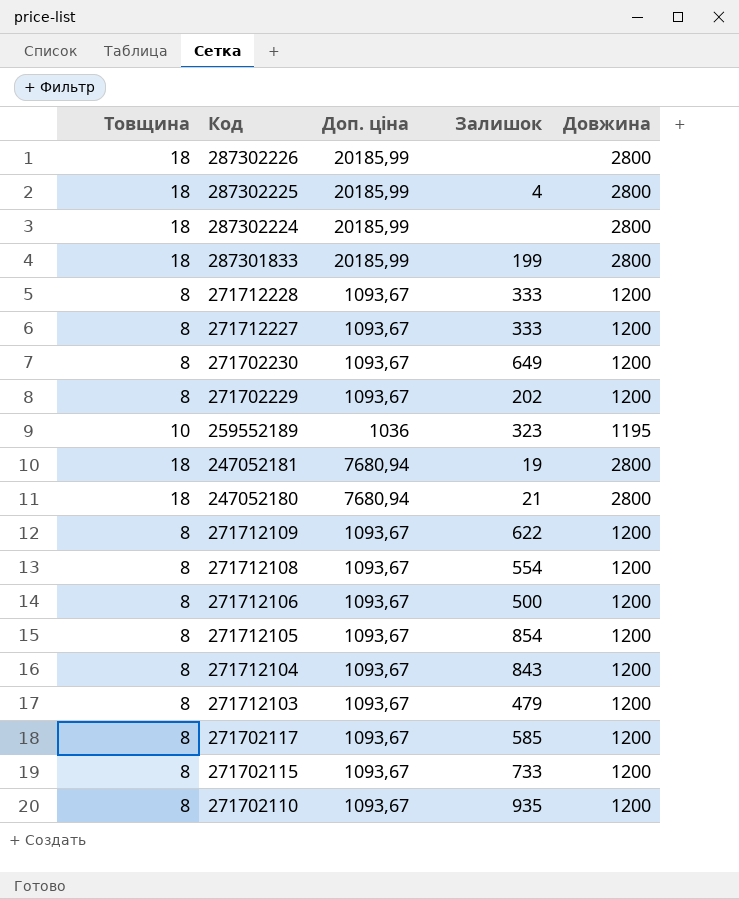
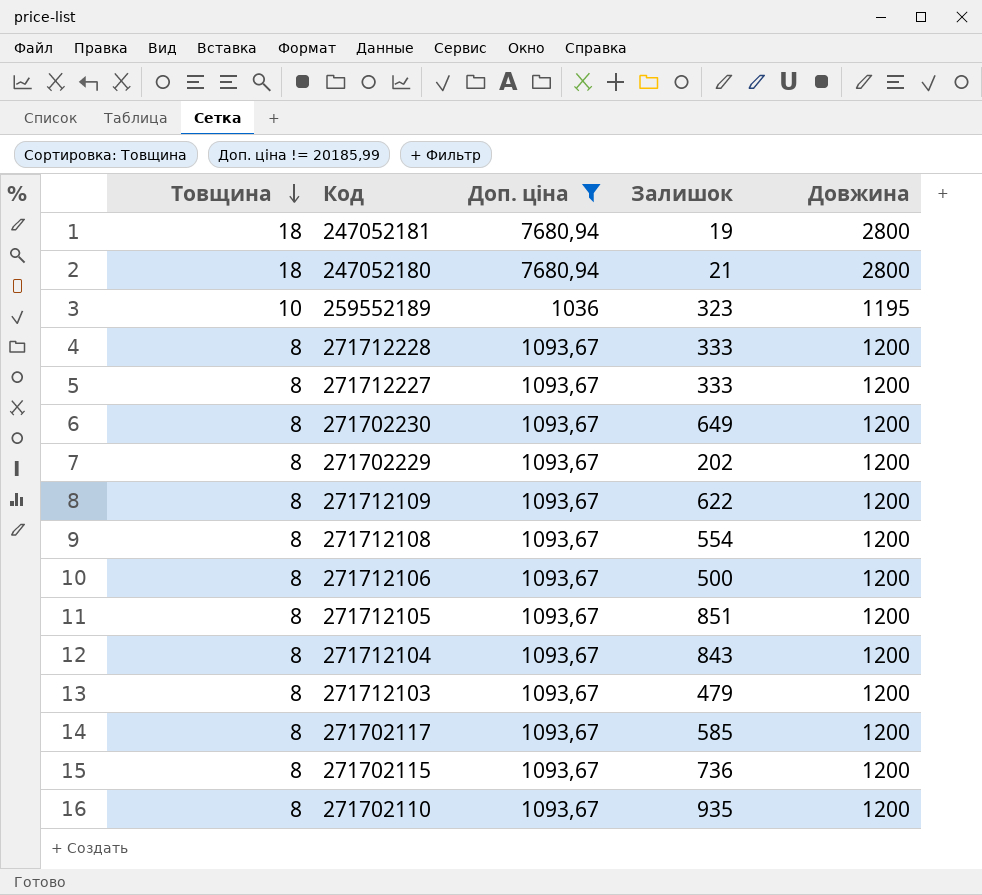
filter: none -> Доп. ціна != 20185,99
row order: none -> Товщина descending
271712105 | Залишок: 854 -> 851
271702115 | Залишок: 733 -> 736

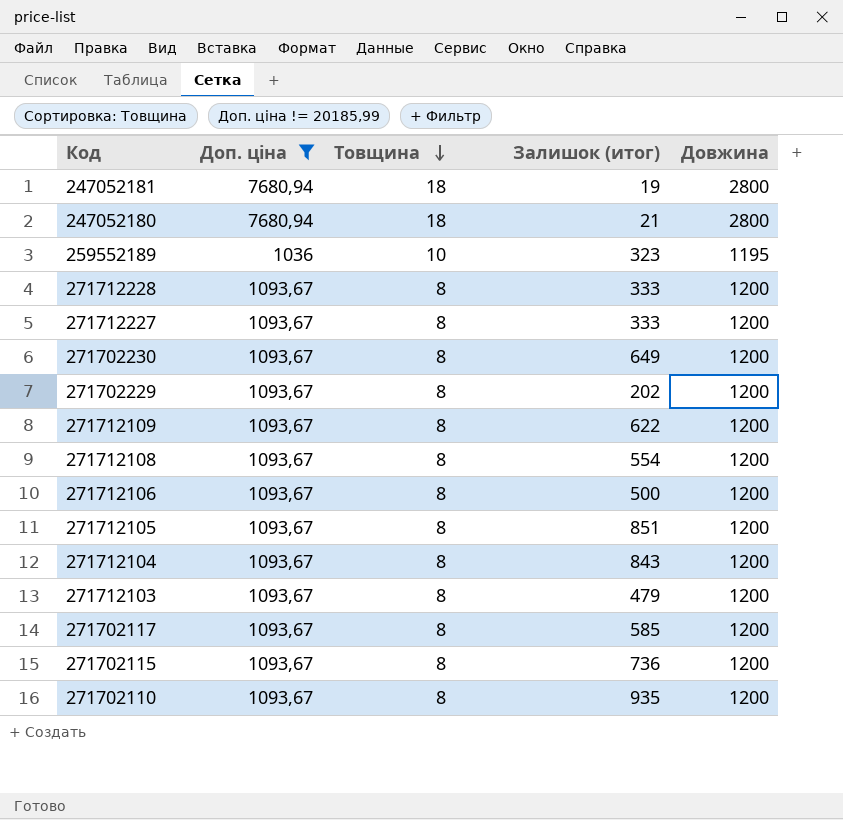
column Товщина | position: 1 -> 3
column name: Залишок -> Залишок (итог)

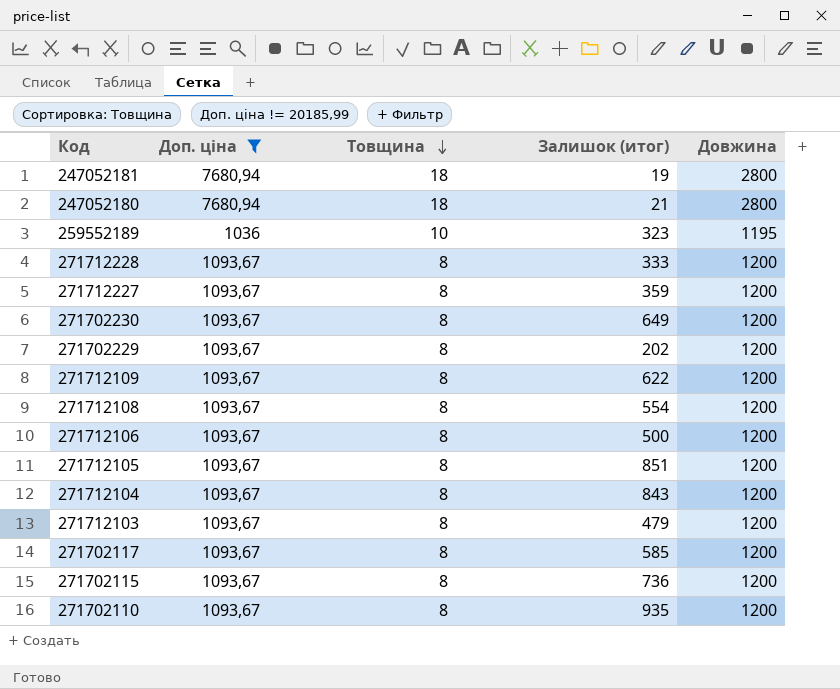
271712227 | Залишок (итог): 333 -> 359

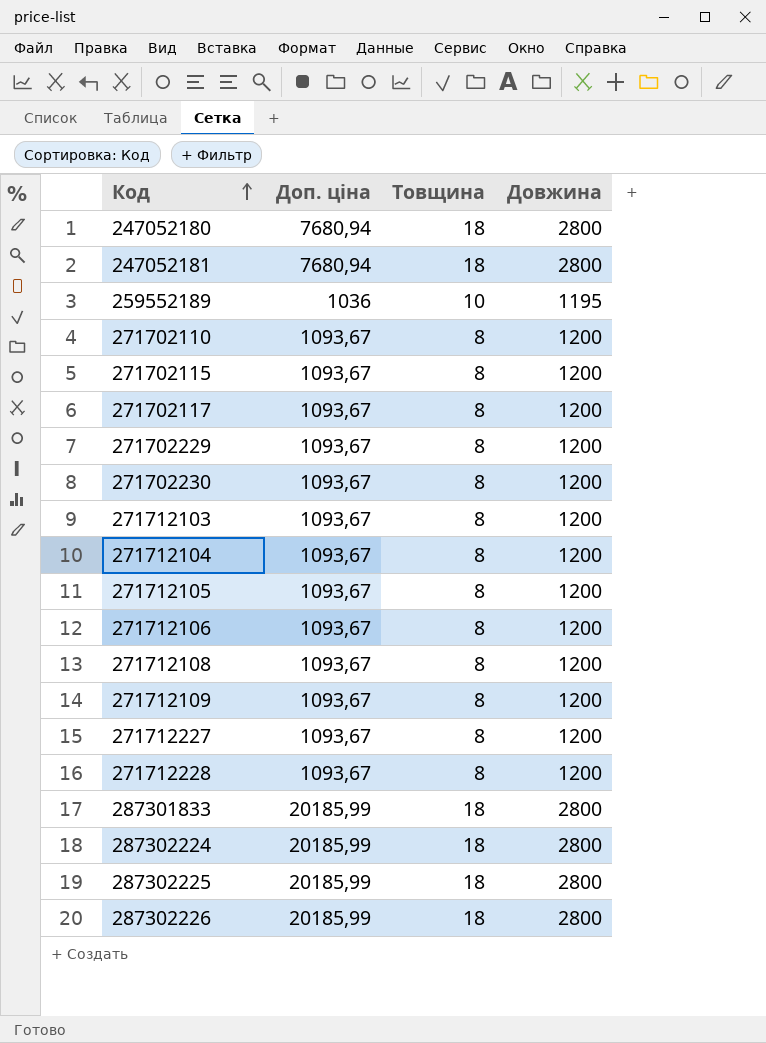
filter: Доп. ціна != 20185,99 -> none
row order: Товщина descending -> Код ascending
column Залишок (итог) | position: 4 -> none

